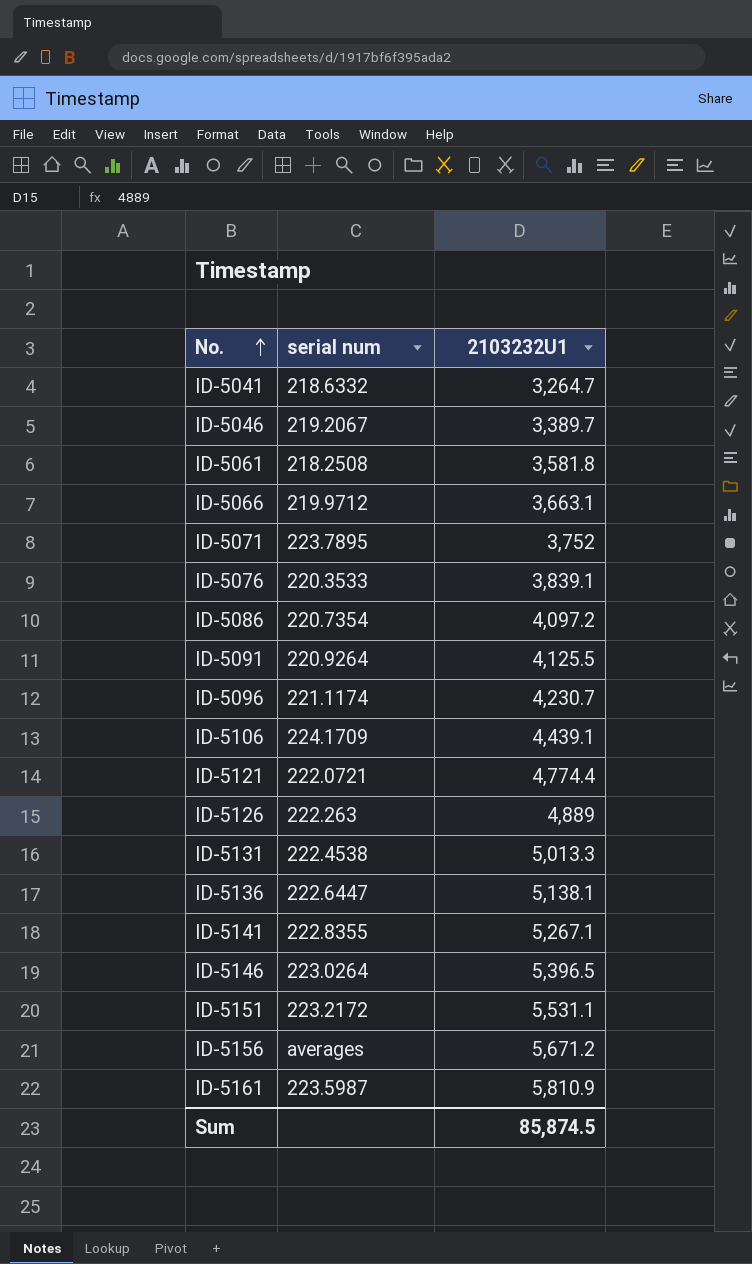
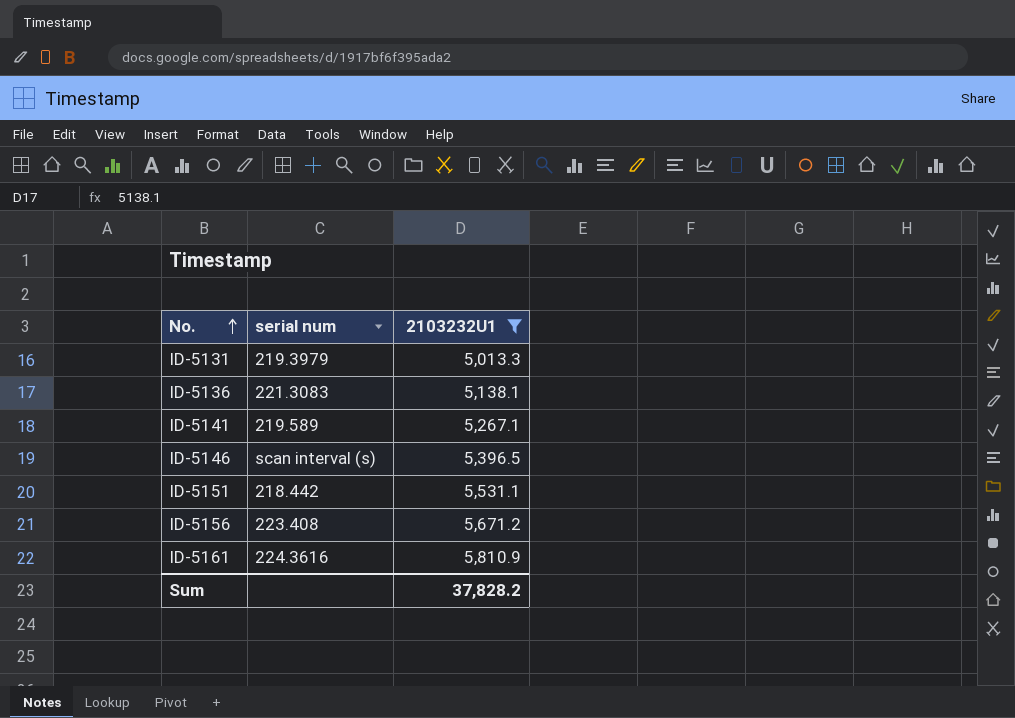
filter: none -> 2103232U1 >= 5,013.3
ID-5131 | serial num: 222.4538 -> 219.3979
ID-5136 | serial num: 222.6447 -> 221.3083
ID-5141 | serial num: 222.8355 -> 219.589
ID-5146 | serial num: 223.0264 -> scan interval (s)
ID-5151 | serial num: 223.2172 -> 218.442
ID-5156 | serial num: averages -> 223.408
ID-5161 | serial num: 223.5987 -> 224.3616
Sum | 2103232U1: 85,874.5 -> 37,828.2

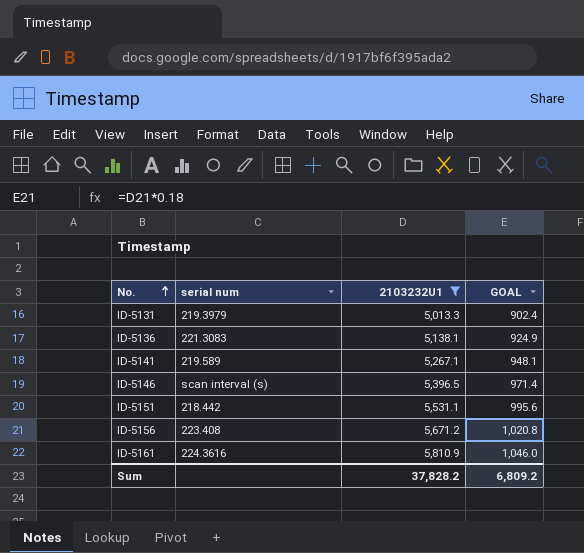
column GOAL | formula: none -> [2103232U1] * 0.18

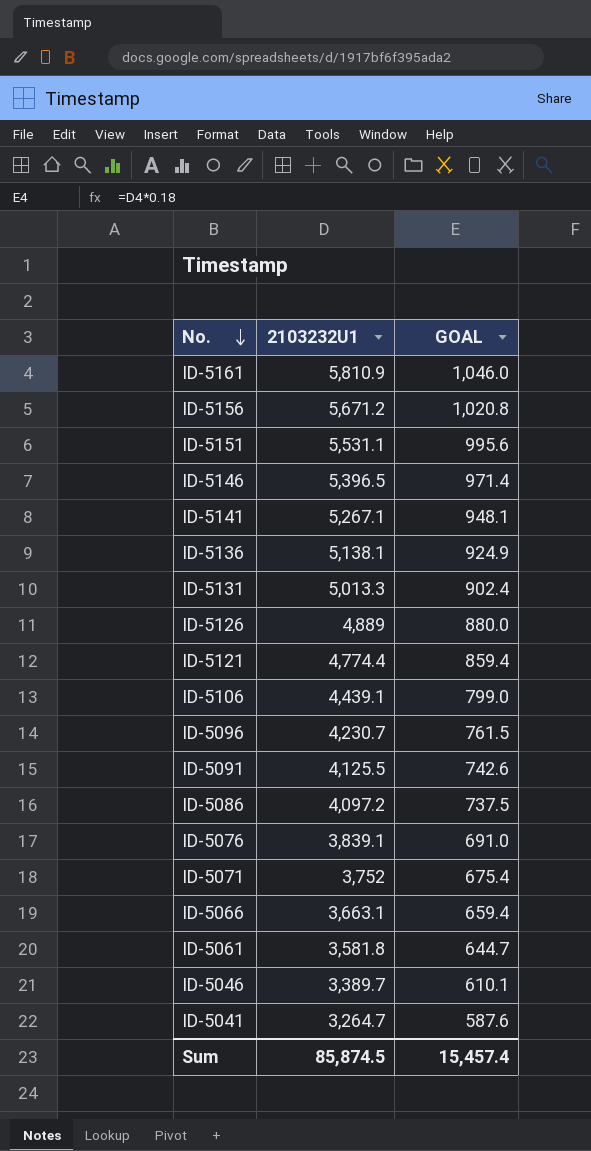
filter: 2103232U1 >= 5,013.3 -> none
row order: No. ascending -> No. descending
column serial num | position: 2 -> none
Sum | 2103232U1: 37,828.2 -> 85,874.5
Sum | GOAL: 6,809.2 -> 15,457.4

